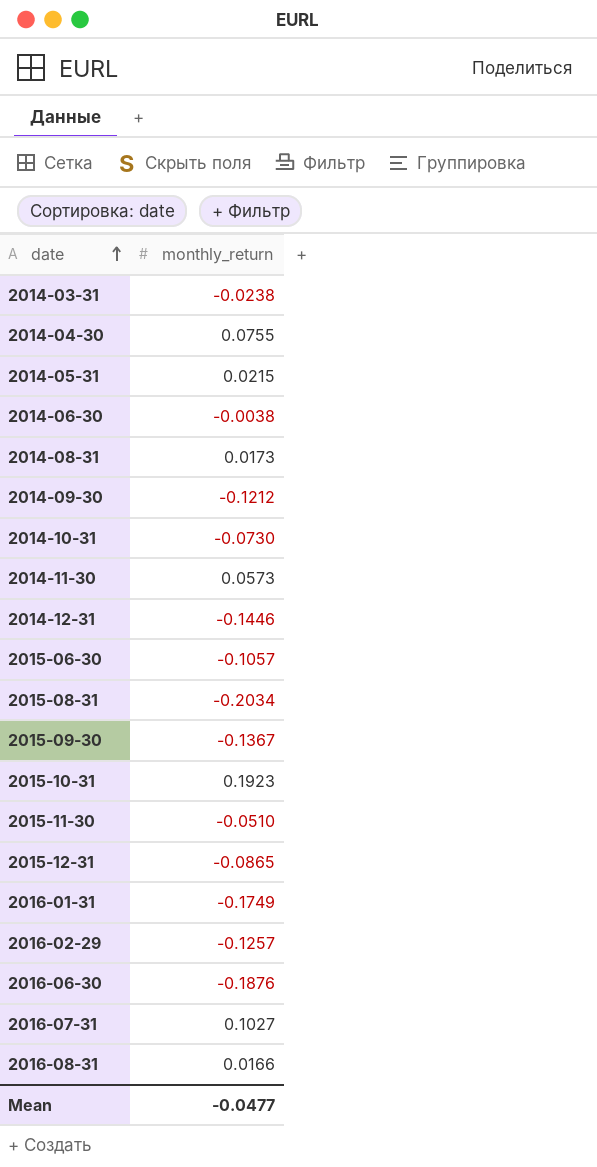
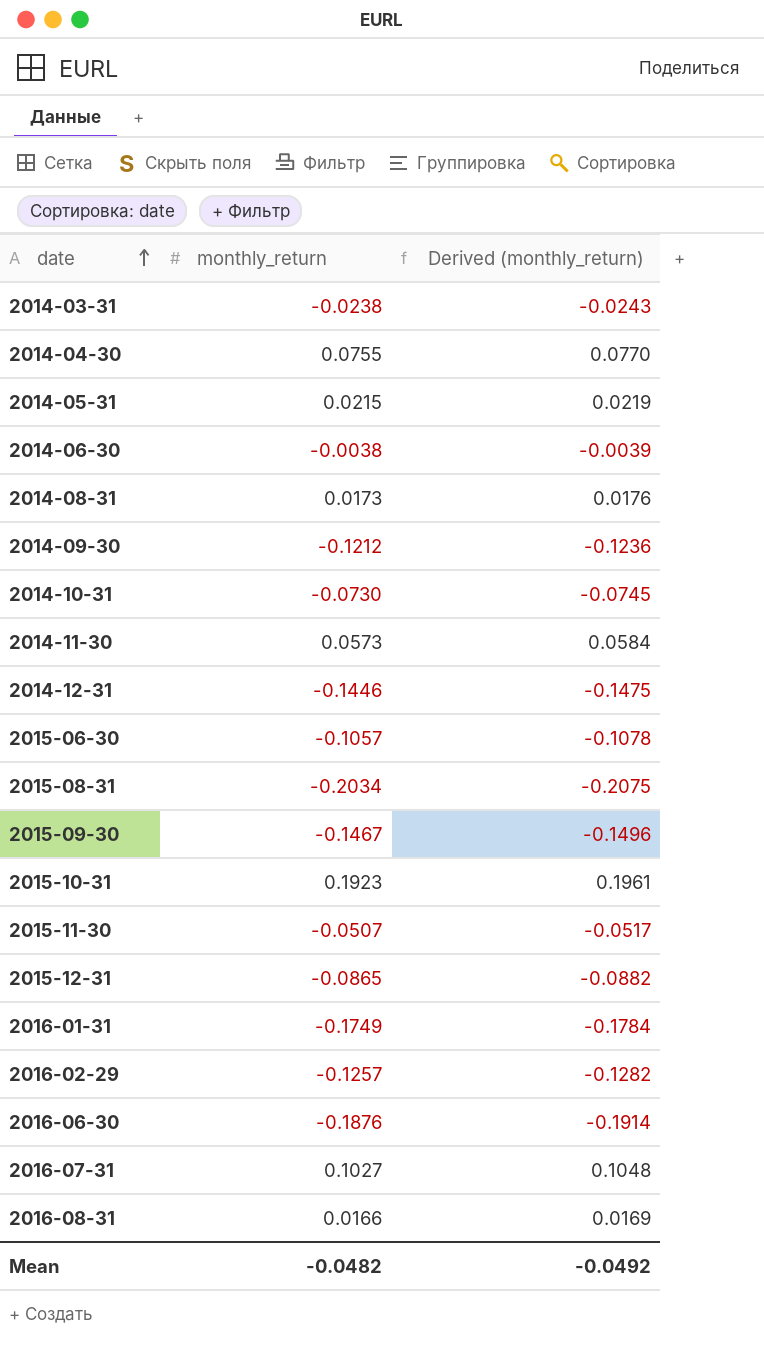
column Derived (monthly_return) | formula: none -> [monthly_return] * 1.02
2015-09-30 | monthly_return: -0.1367 -> -0.1467
2015-11-30 | monthly_return: -0.0510 -> -0.0507
Mean | monthly_return: -0.0477 -> -0.0482

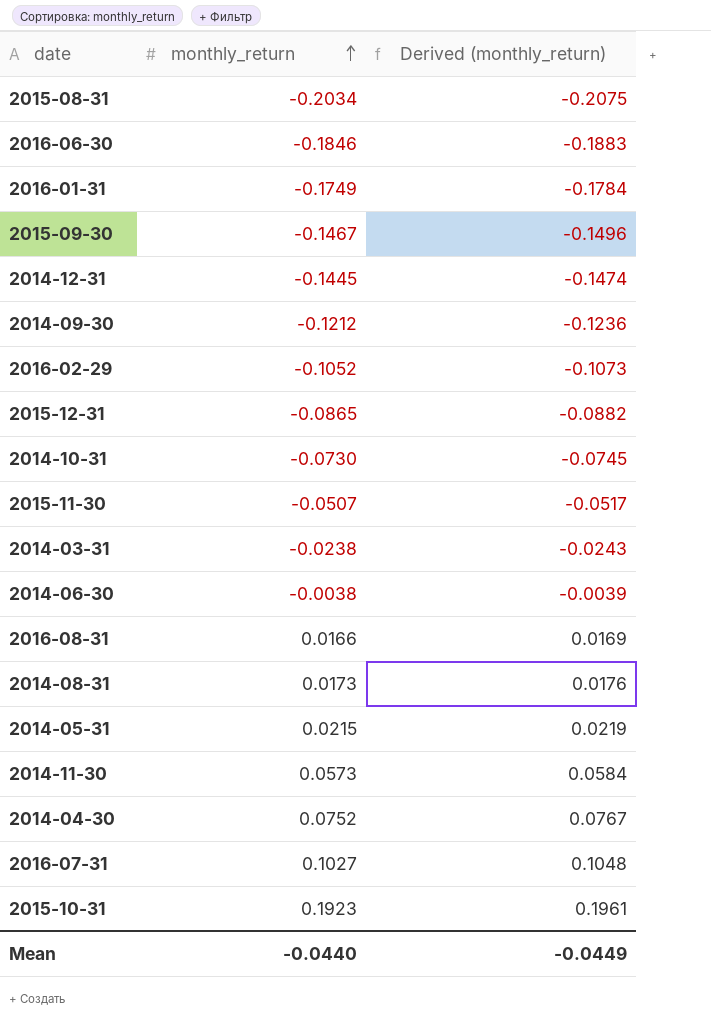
row order: date ascending -> monthly_return ascending
row 2015-06-30: -0.1057 | -0.1078 -> none
2016-06-30 | monthly_return: -0.1876 -> -0.1846
2016-06-30 | Derived (monthly_return): -0.1914 -> -0.1883
2014-12-31 | monthly_return: -0.1446 -> -0.1445
2014-12-31 | Derived (monthly_return): -0.1475 -> -0.1474
2016-02-29 | monthly_return: -0.1257 -> -0.1052
2016-02-29 | Derived (monthly_return): -0.1282 -> -0.1073
2014-04-30 | monthly_return: 0.0755 -> 0.0752
2014-04-30 | Derived (monthly_return): 0.0770 -> 0.0767
Mean | monthly_return: -0.0482 -> -0.0440
Mean | Derived (monthly_return): -0.0492 -> -0.0449

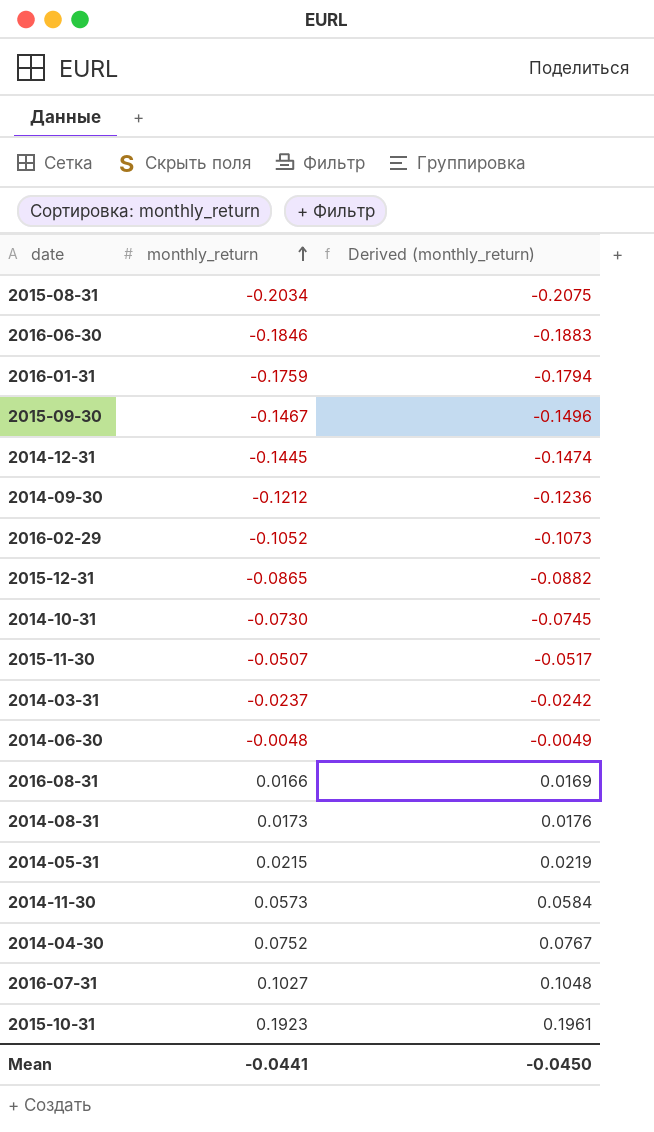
2016-01-31 | monthly_return: -0.1749 -> -0.1759
2016-01-31 | Derived (monthly_return): -0.1784 -> -0.1794
2014-03-31 | monthly_return: -0.0238 -> -0.0237
2014-03-31 | Derived (monthly_return): -0.0243 -> -0.0242
2014-06-30 | monthly_return: -0.0038 -> -0.0048
2014-06-30 | Derived (monthly_return): -0.0039 -> -0.0049
Mean | monthly_return: -0.0440 -> -0.0441
Mean | Derived (monthly_return): -0.0449 -> -0.0450

